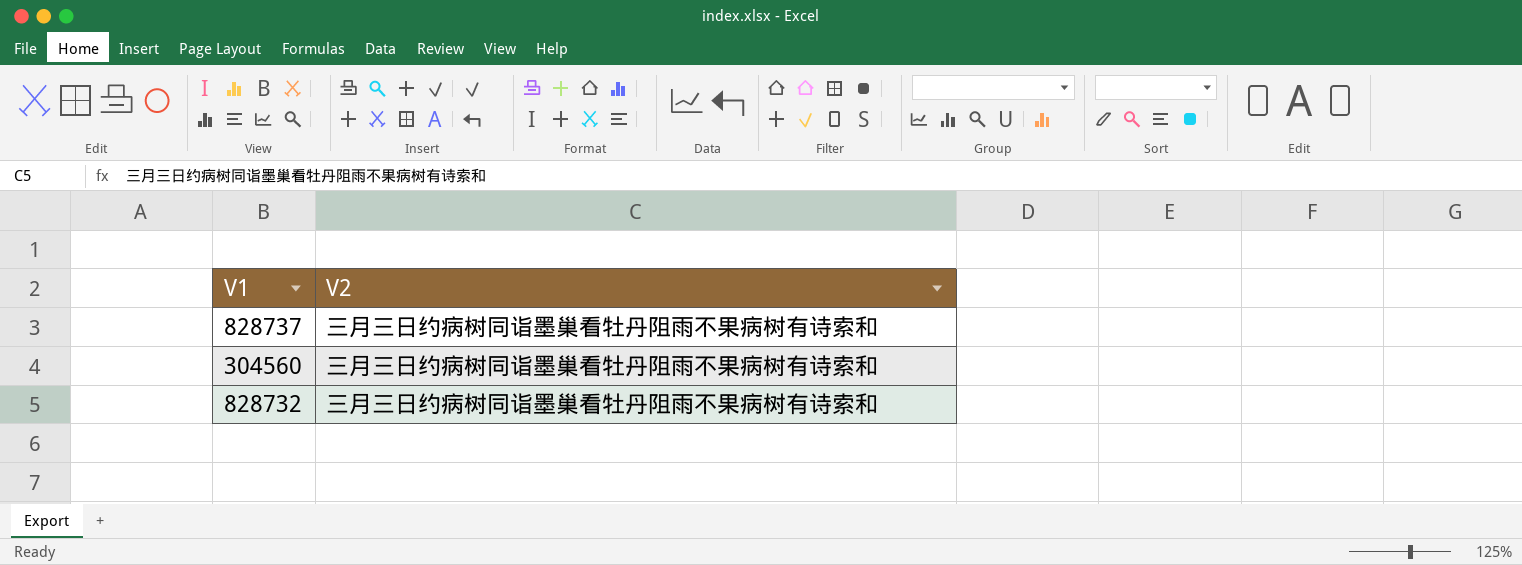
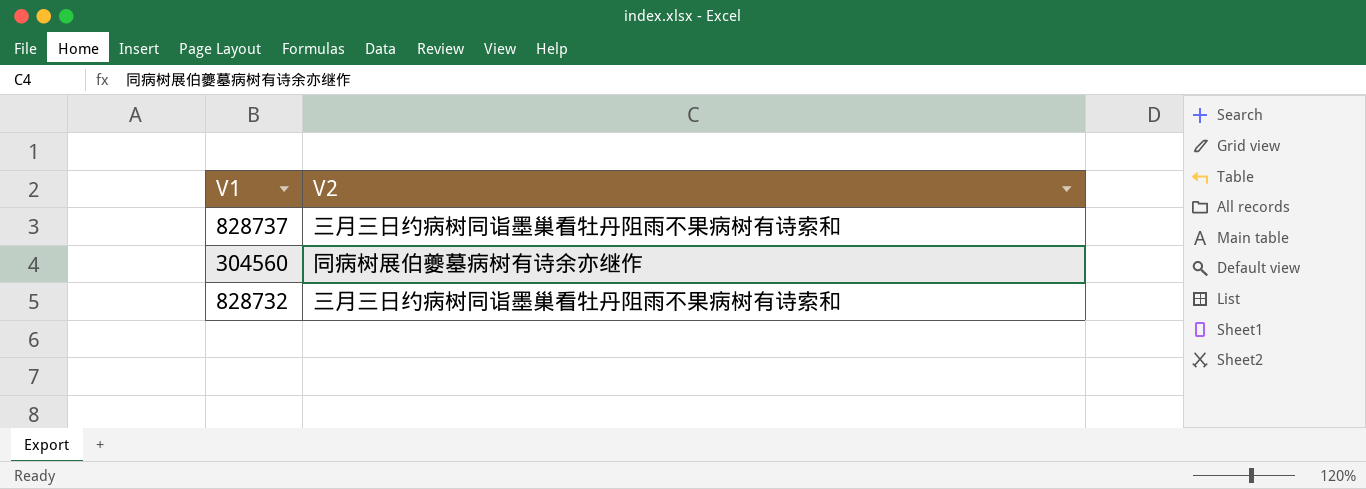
304560 | V2: 三月三日约病树同诣墨巢看牡丹阻雨不果病树有诗索和 -> 同病树展伯夔墓病树有诗余亦继作

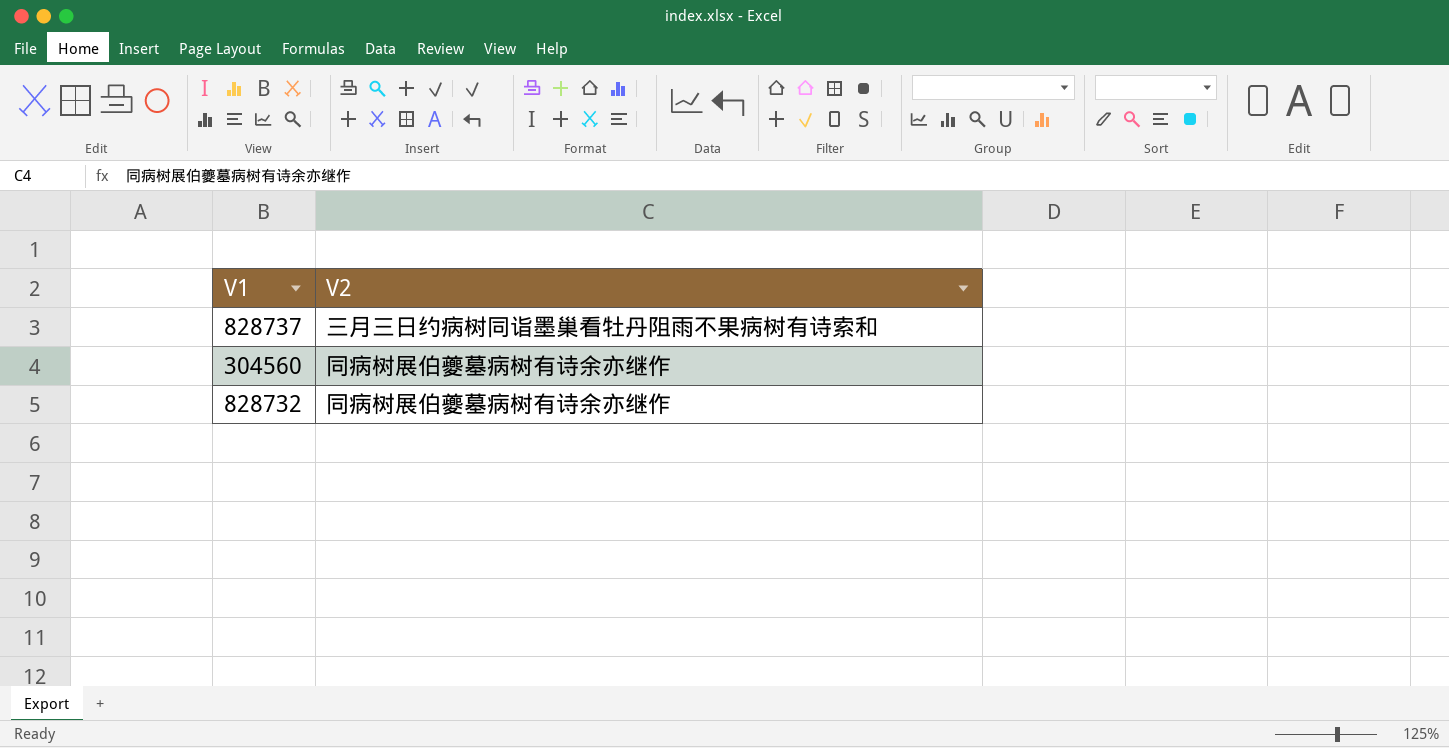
828732 | V2: 三月三日约病树同诣墨巢看牡丹阻雨不果病树有诗索和 -> 同病树展伯夔墓病树有诗余亦继作

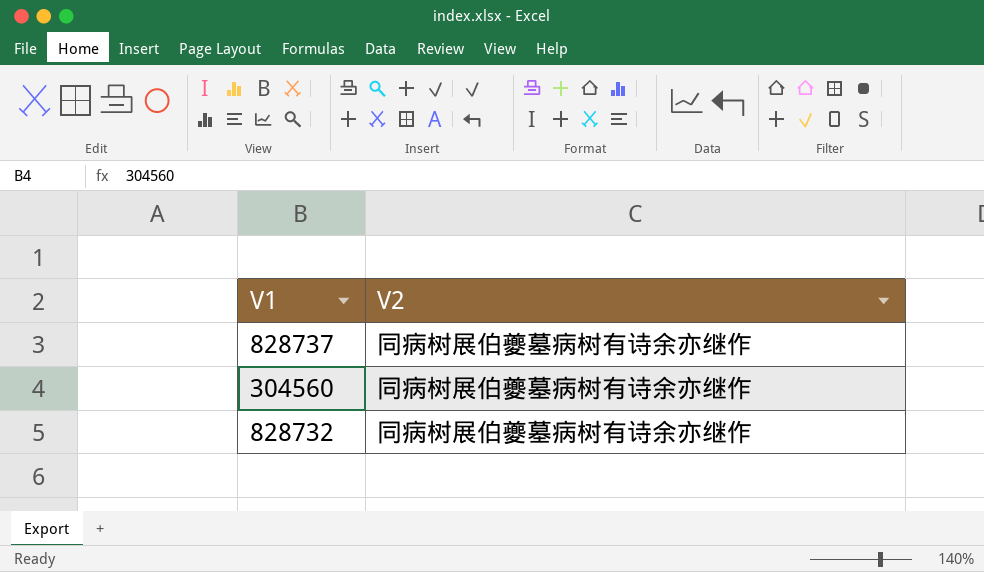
828737 | V2: 三月三日约病树同诣墨巢看牡丹阻雨不果病树有诗索和 -> 同病树展伯夔墓病树有诗余亦继作

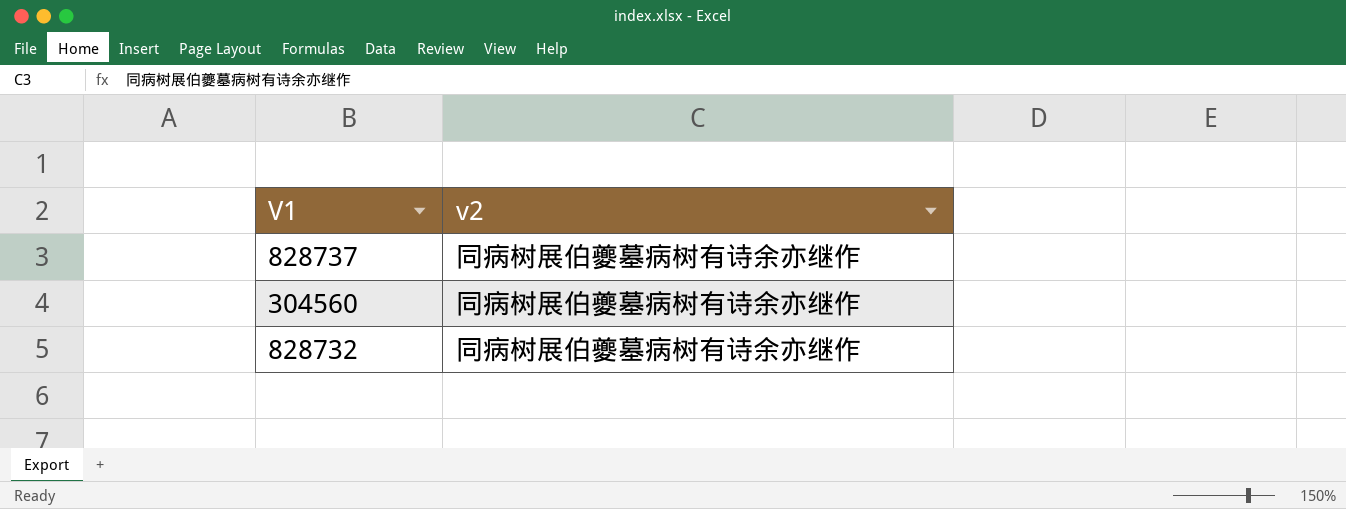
column name: V2 -> v2

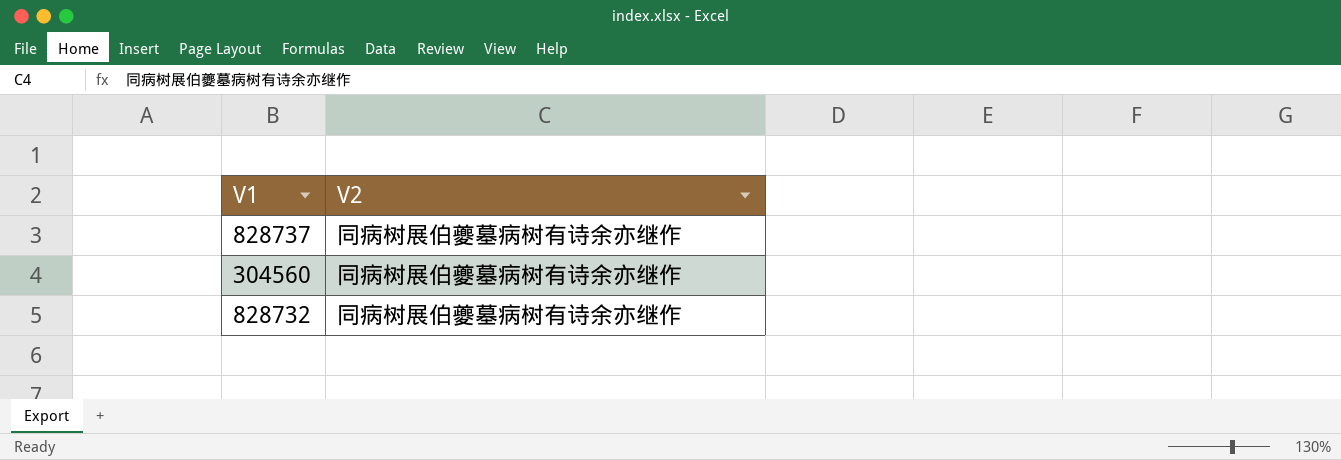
column name: v2 -> V2

